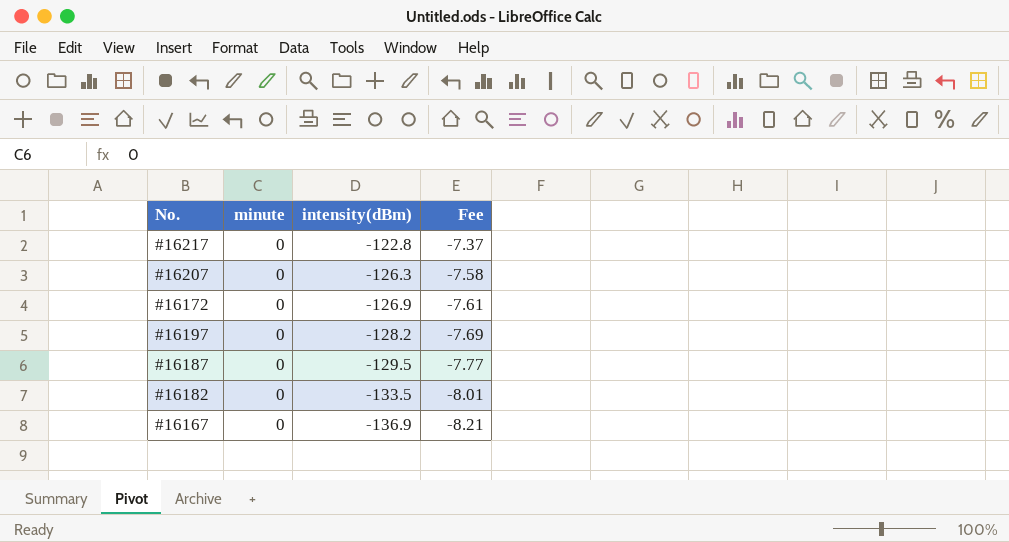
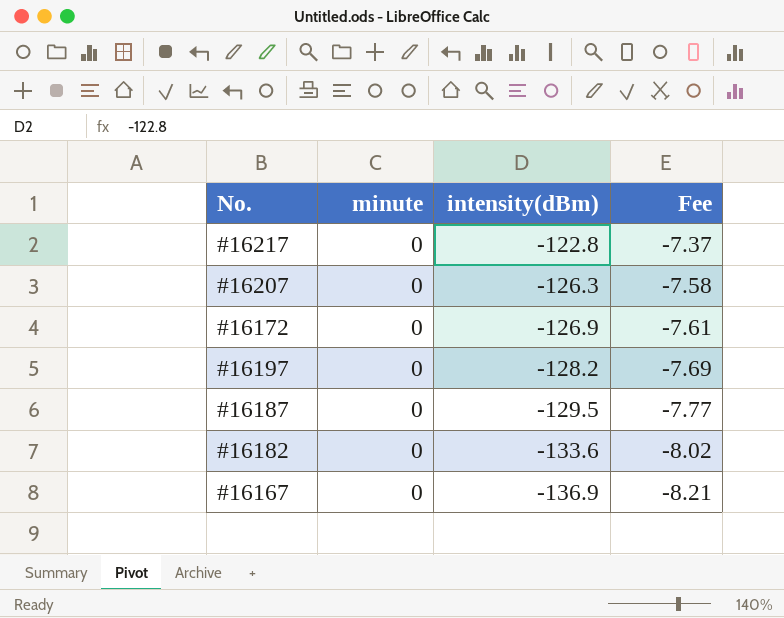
#16182 | intensity(dBm): -133.5 -> -133.6
#16182 | Fee: -8.01 -> -8.02

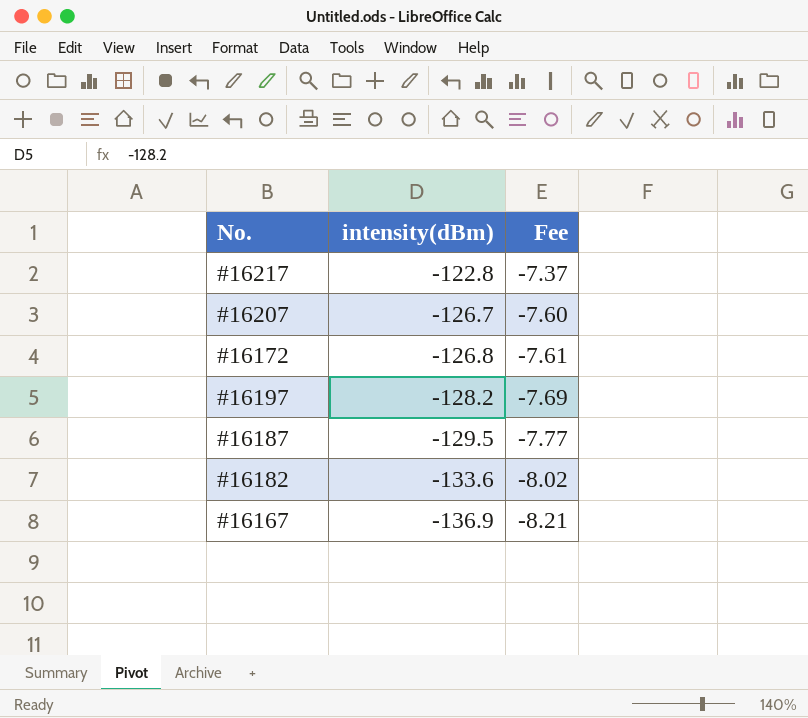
column minute | position: 2 -> none
#16207 | intensity(dBm): -126.3 -> -126.7
#16207 | Fee: -7.58 -> -7.60
#16172 | intensity(dBm): -126.9 -> -126.8

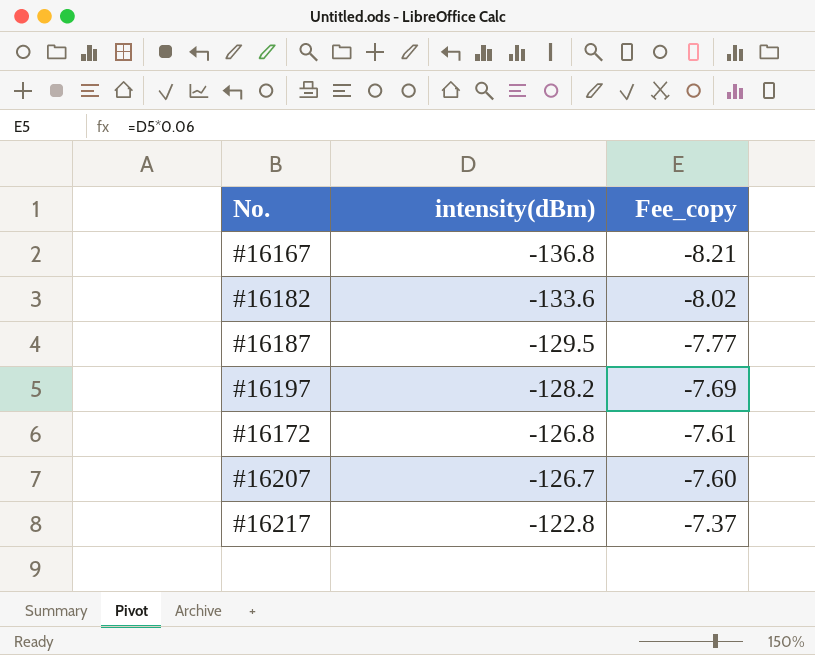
row order: intensity(dBm) descending -> intensity(dBm) ascending
column name: Fee -> Fee_copy
#16167 | intensity(dBm): -136.9 -> -136.8

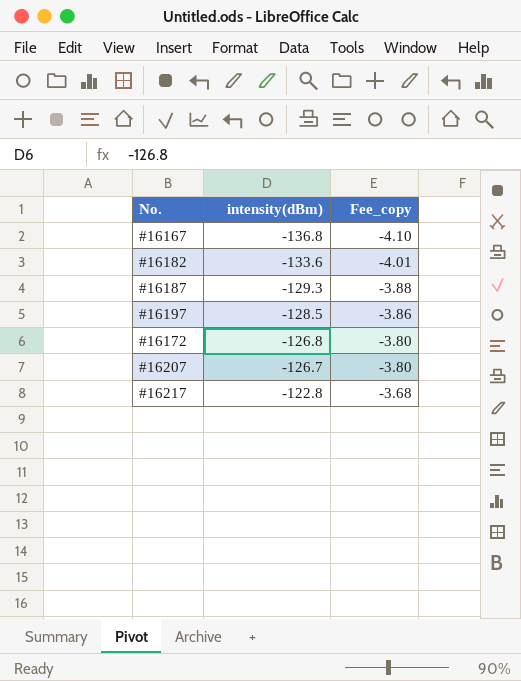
column Fee_copy | formula: [intensity(dBm)] * 0.06 -> [intensity(dBm)] * 0.03
#16187 | intensity(dBm): -129.5 -> -129.3
#16197 | intensity(dBm): -128.2 -> -128.5

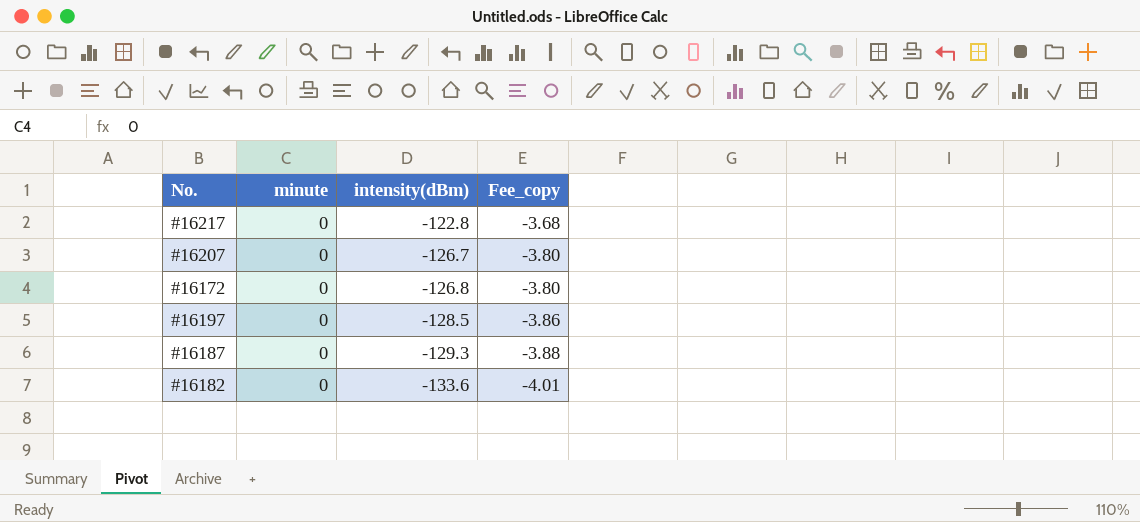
row order: intensity(dBm) ascending -> intensity(dBm) descending
column minute | position: none -> 2
row #16167: -136.8 | -4.10 -> none

